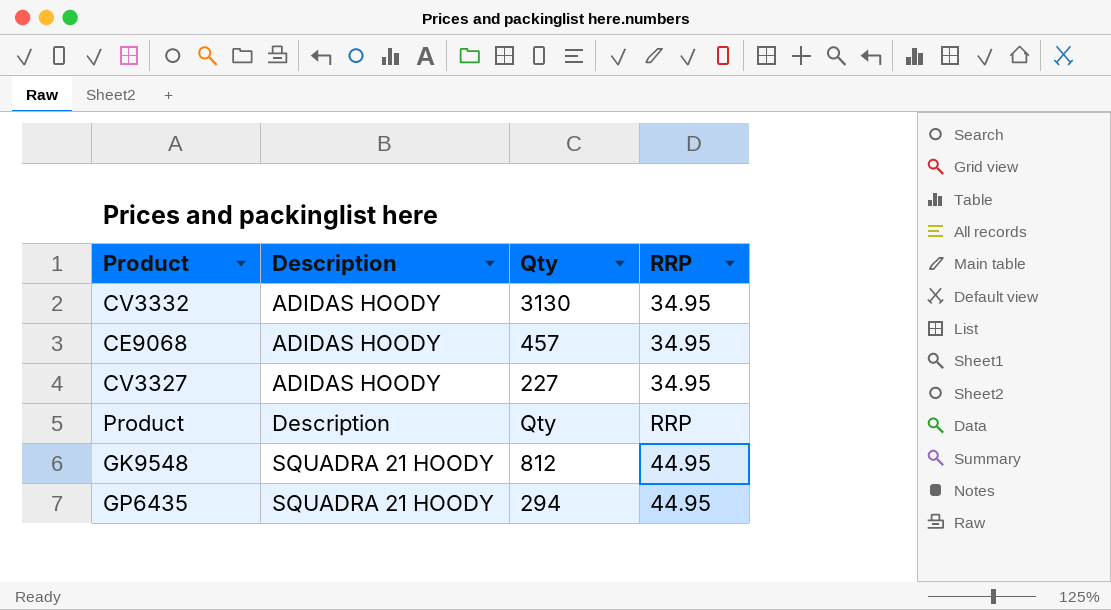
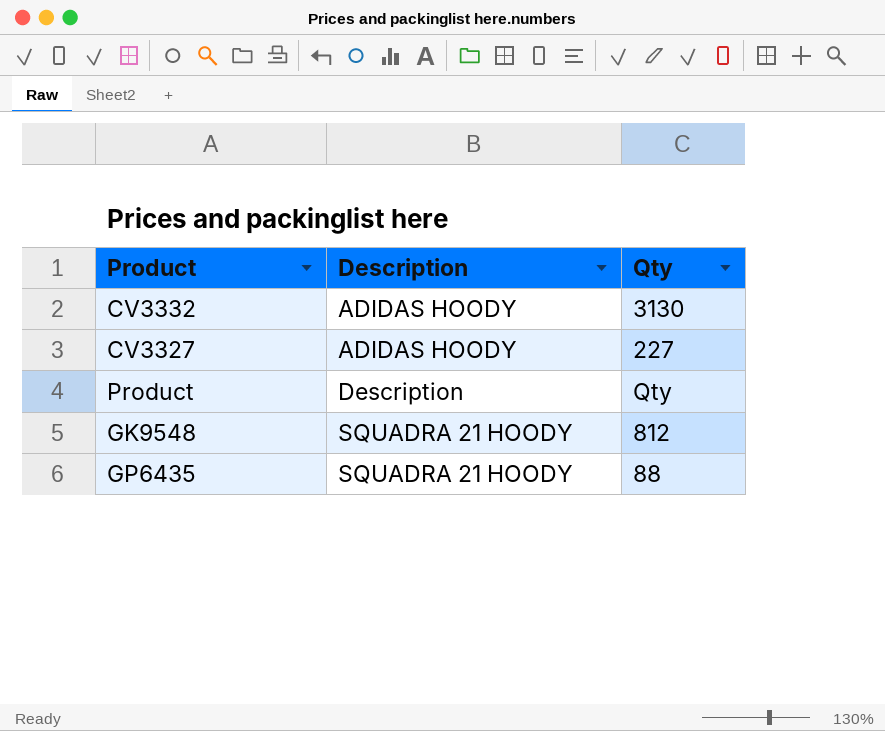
column RRP | position: 4 -> none
row CE9068: ADIDAS HOODY | 457 | 34.95 -> none
GP6435 | Qty: 294 -> 88

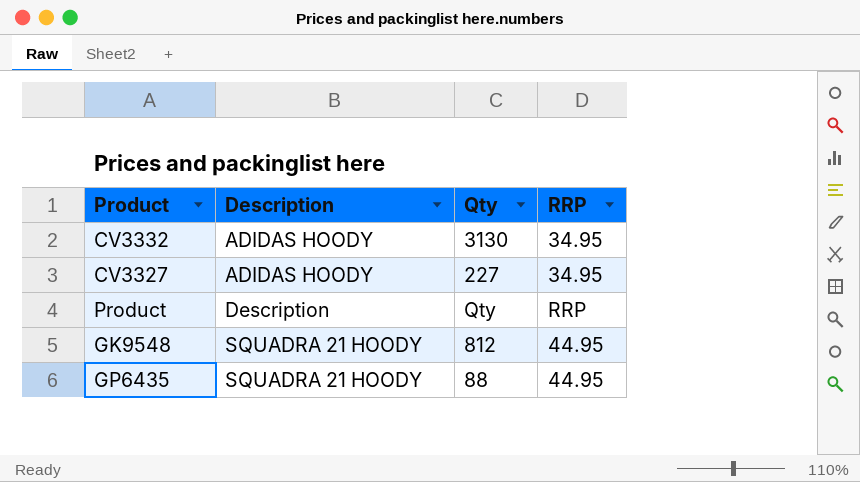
column RRP | position: none -> 4

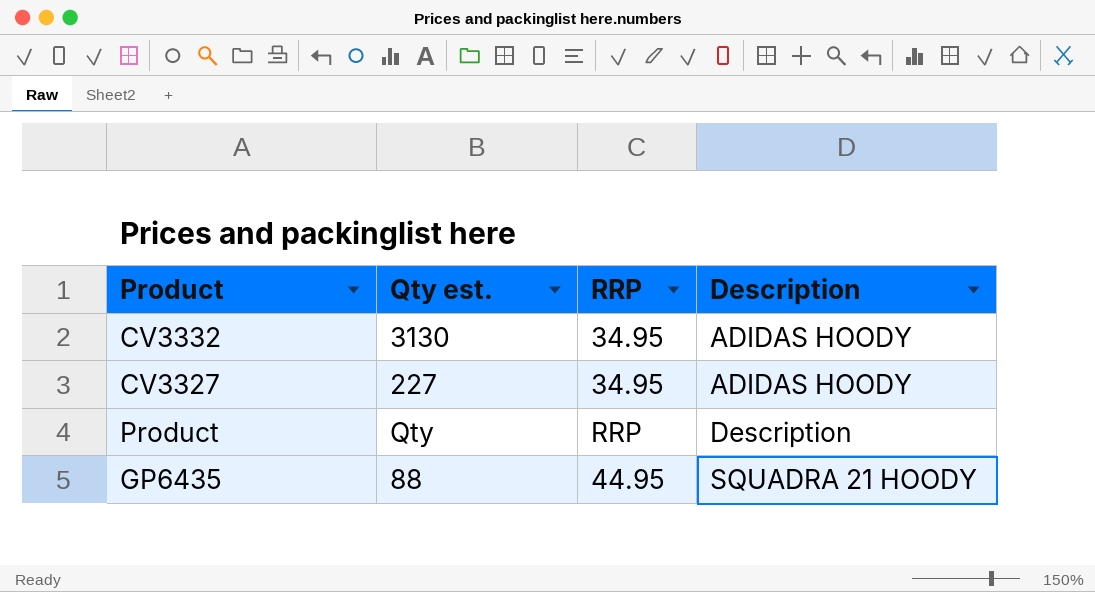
column name: Qty -> Qty est.
column Description | position: 2 -> 4
row GK9548: SQUADRA 21 HOODY | 812 | 44.95 -> none

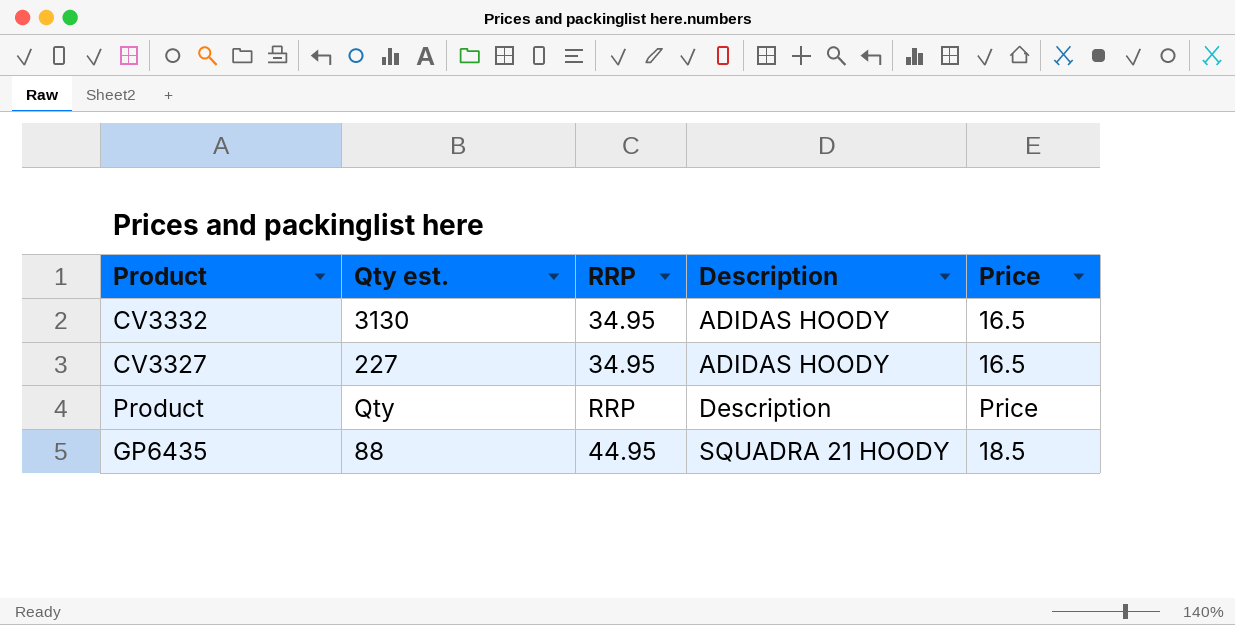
column Price | position: none -> 5

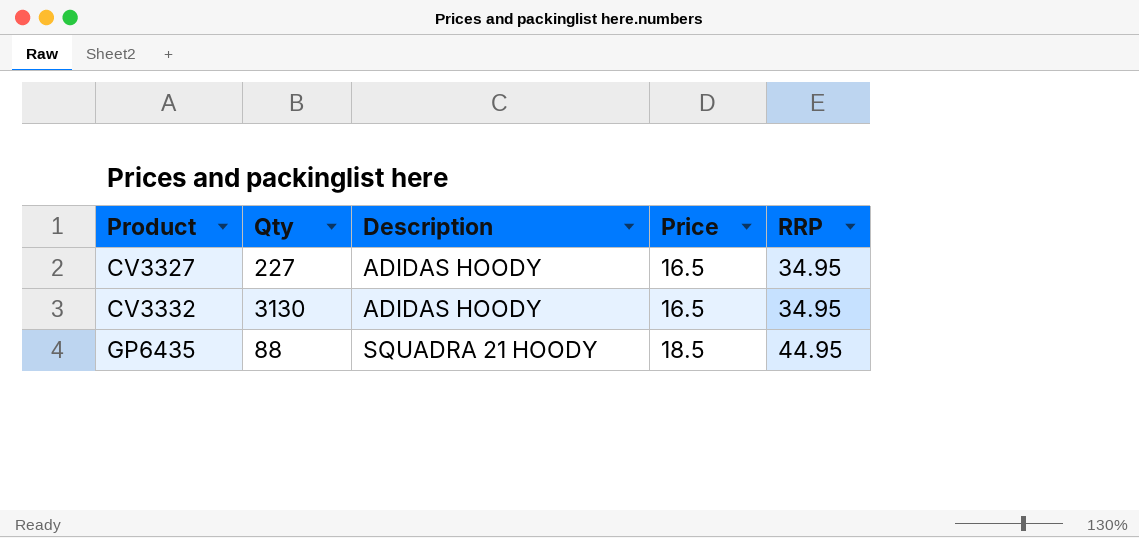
row order: Description ascending -> Product ascending
column name: Qty est. -> Qty
column RRP | position: 3 -> 5
row Product: Qty | RRP | Description | Price -> none

